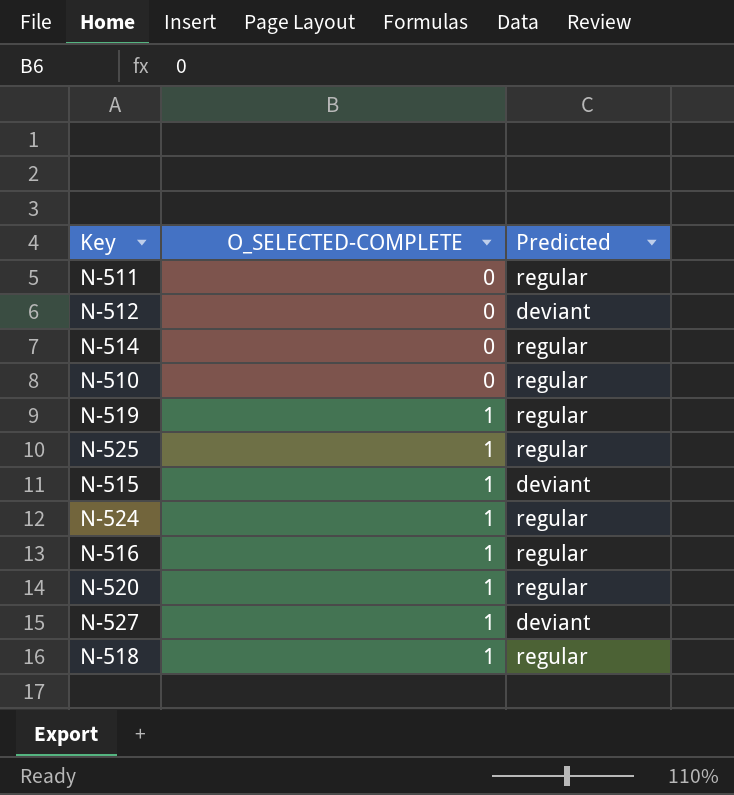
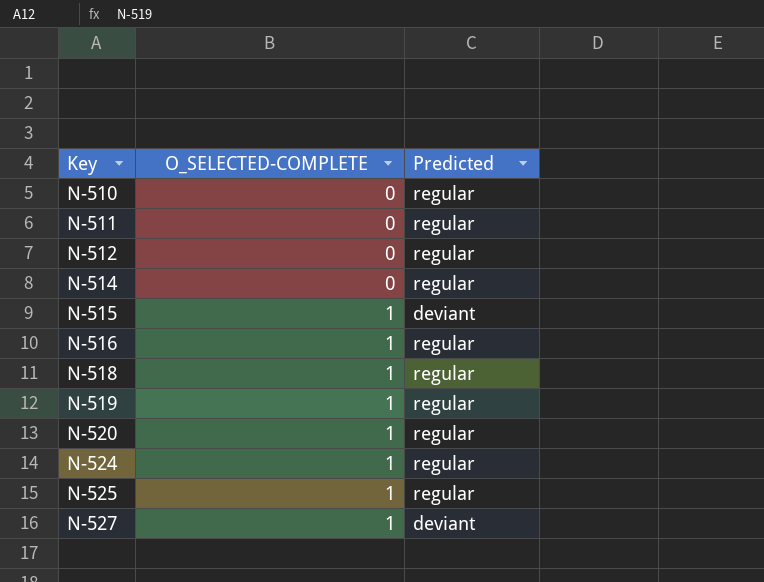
row order: O_SELECTED-COMPLETE ascending -> Key ascending
N-512 | Predicted: deviant -> regular

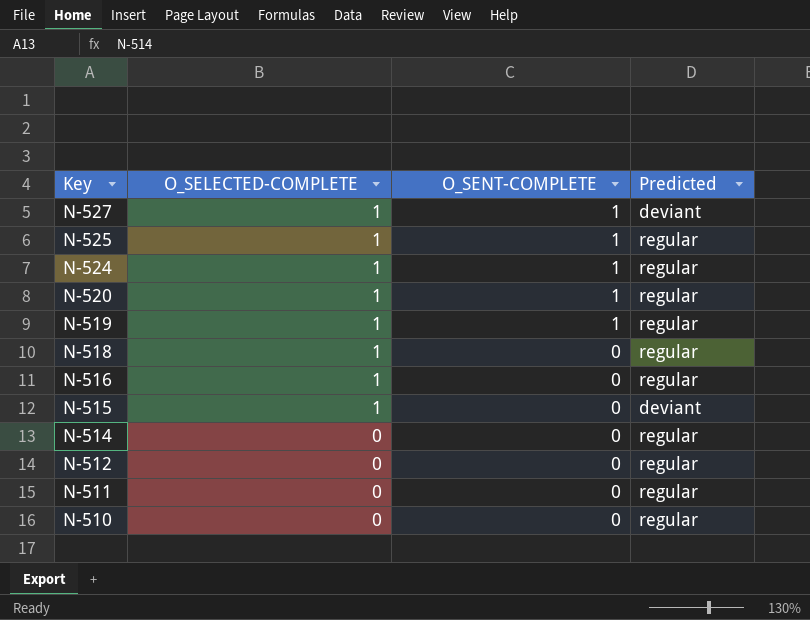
row order: Key ascending -> Key descending
column O_SENT-COMPLETE | position: none -> 3

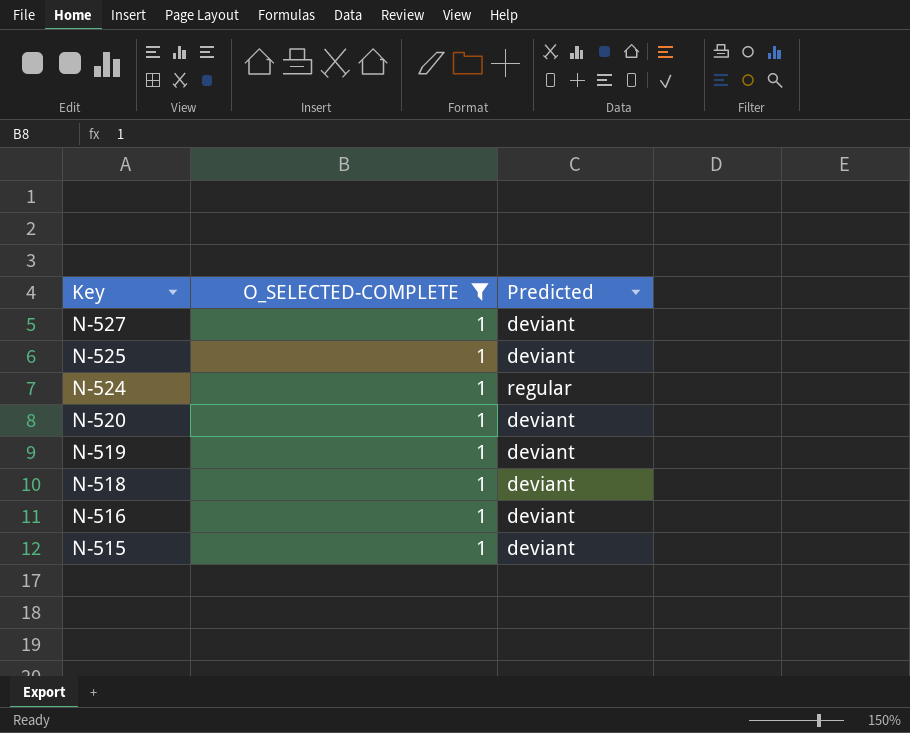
filter: none -> O_SELECTED-COMPLETE = 1
column O_SENT-COMPLETE | position: 3 -> none
N-525 | Predicted: regular -> deviant
N-520 | Predicted: regular -> deviant
N-519 | Predicted: regular -> deviant
N-518 | Predicted: regular -> deviant
N-516 | Predicted: regular -> deviant

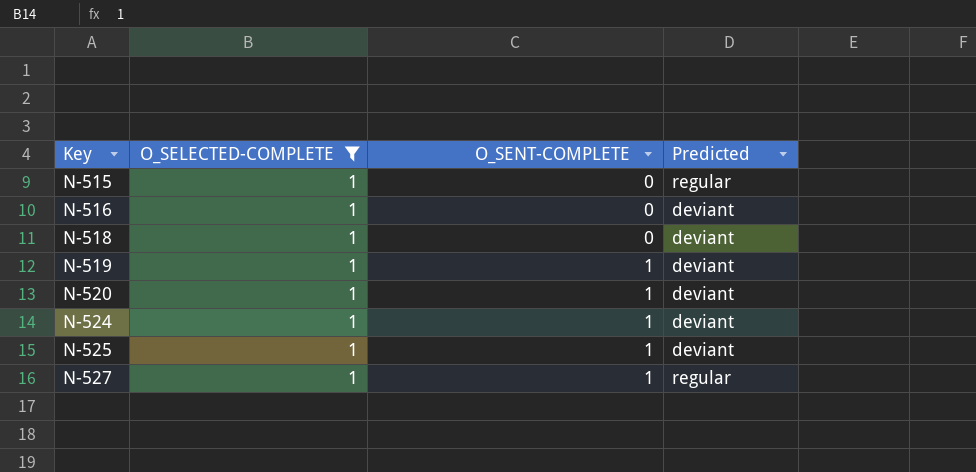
row order: Key descending -> Key ascending
column O_SENT-COMPLETE | position: none -> 3
N-515 | Predicted: deviant -> regular
N-524 | Predicted: regular -> deviant
N-527 | Predicted: deviant -> regular

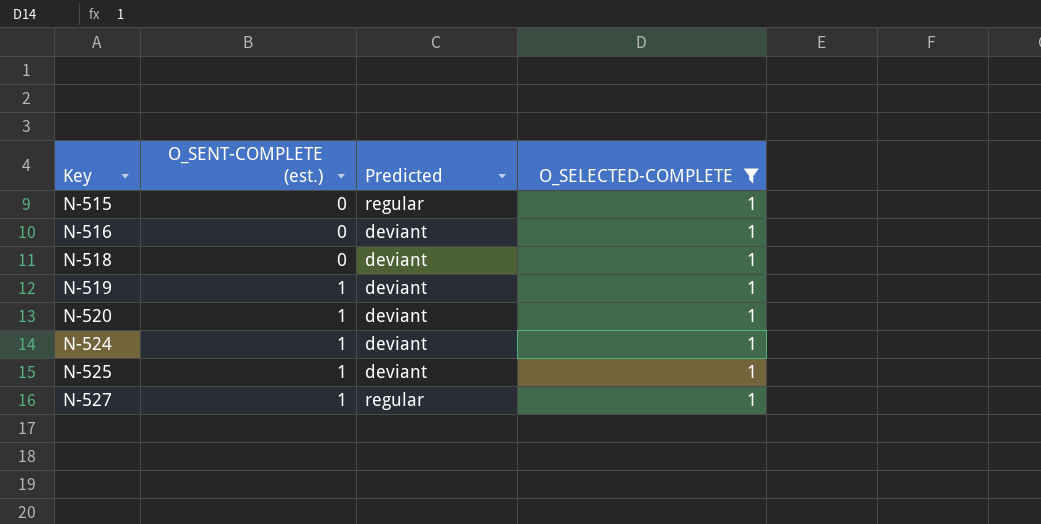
column name: O_SENT-COMPLETE -> O_SENT-COMPLETE (est.)
column O_SELECTED-COMPLETE | position: 2 -> 4

